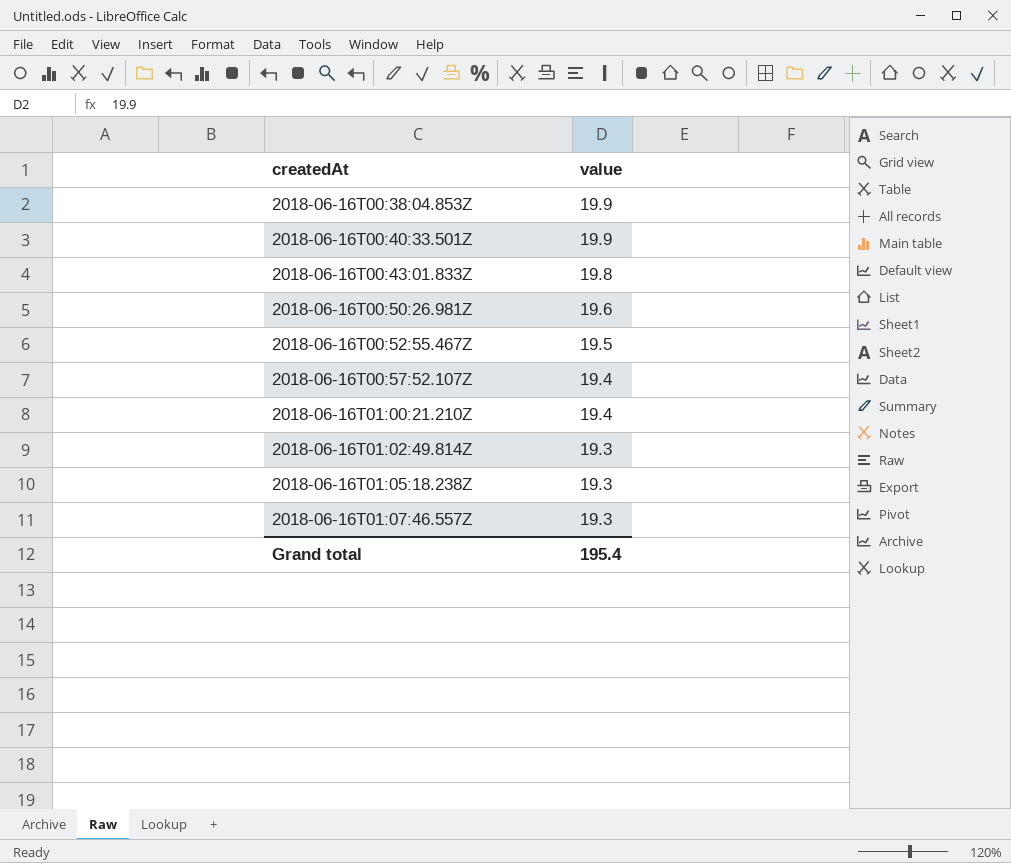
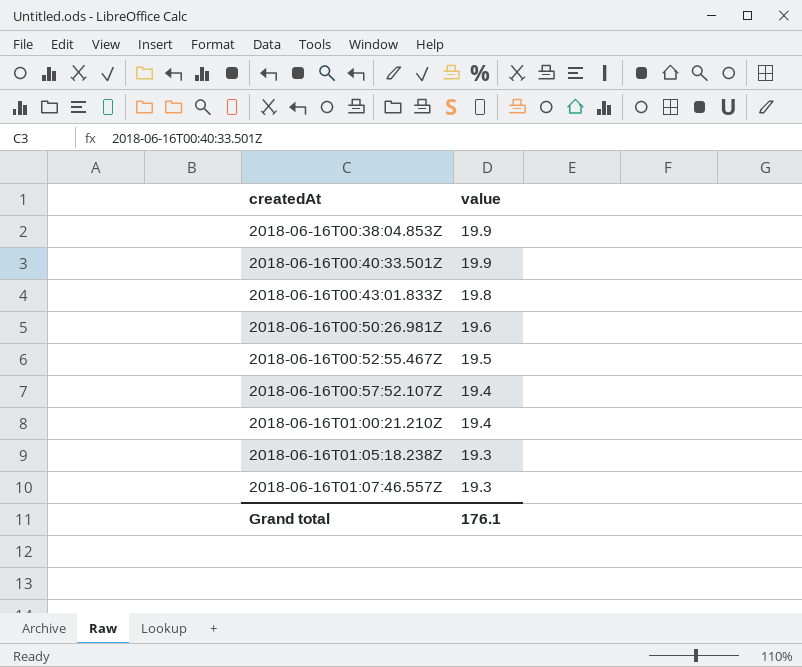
row 2018-06-16T01:02:49.814Z: 19.3 -> none
Grand total | value: 195.4 -> 176.1

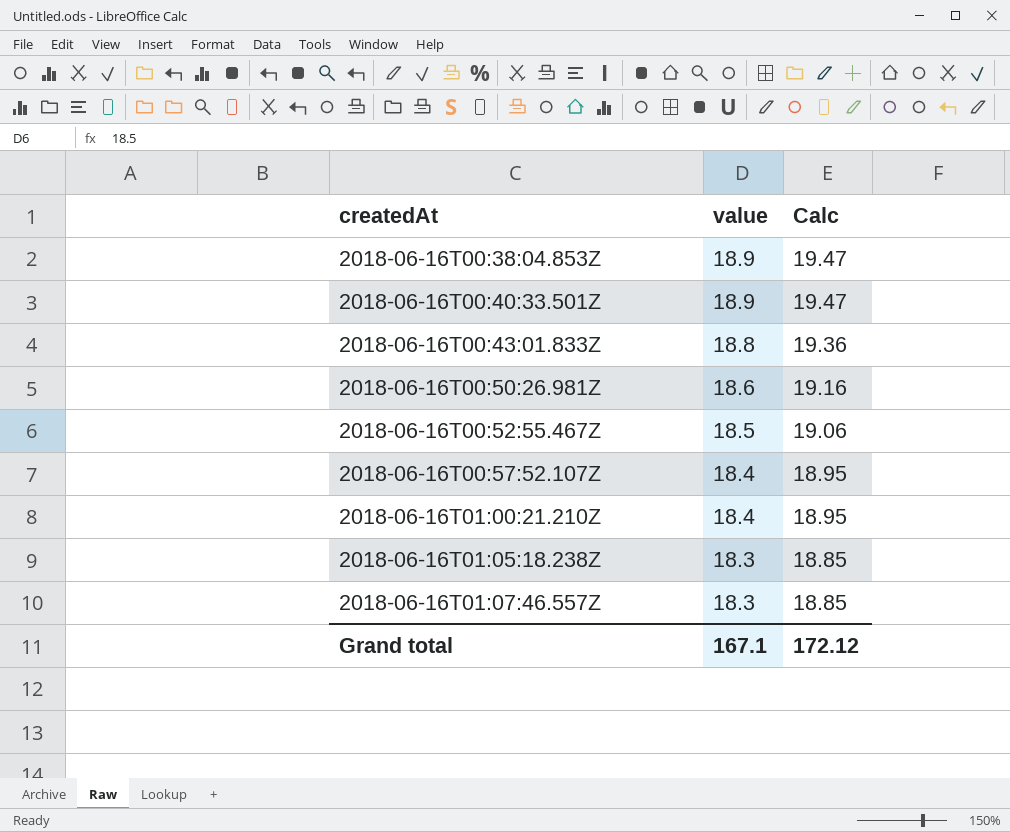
column Calc | formula: none -> [value] * 1.03
2018-06-16T00:38:04.853Z | value: 19.9 -> 18.9
2018-06-16T00:40:33.501Z | value: 19.9 -> 18.9
2018-06-16T00:43:01.833Z | value: 19.8 -> 18.8
2018-06-16T00:50:26.981Z | value: 19.6 -> 18.6
2018-06-16T00:52:55.467Z | value: 19.5 -> 18.5
2018-06-16T00:57:52.107Z | value: 19.4 -> 18.4
2018-06-16T01:00:21.210Z | value: 19.4 -> 18.4
2018-06-16T01:05:18.238Z | value: 19.3 -> 18.3
2018-06-16T01:07:46.557Z | value: 19.3 -> 18.3
Grand total | value: 176.1 -> 167.1

